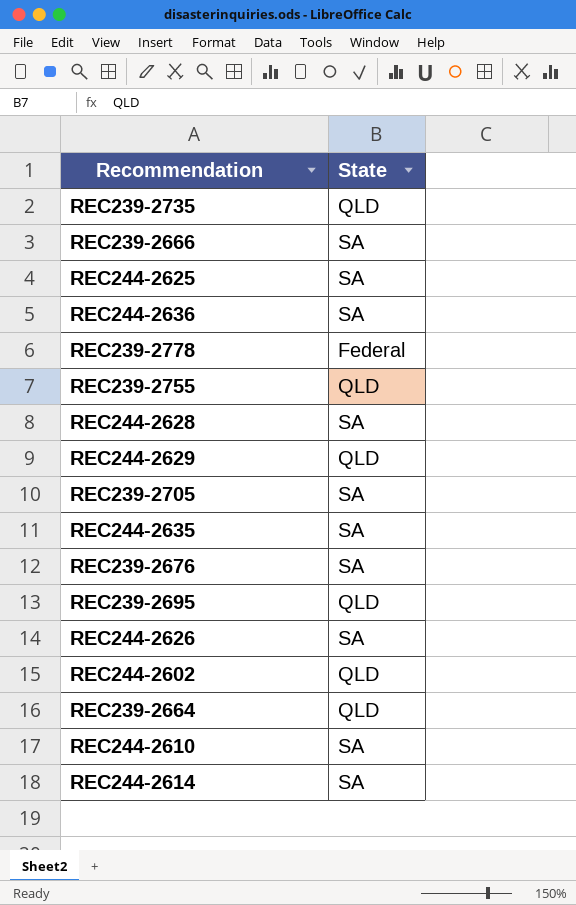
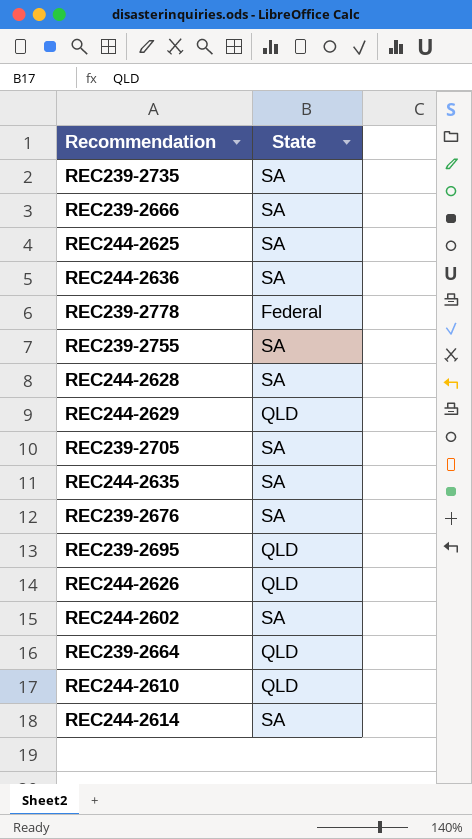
REC239-2735 | State: QLD -> SA
REC239-2755 | State: QLD -> SA
REC244-2626 | State: SA -> QLD
REC244-2602 | State: QLD -> SA
REC244-2610 | State: SA -> QLD

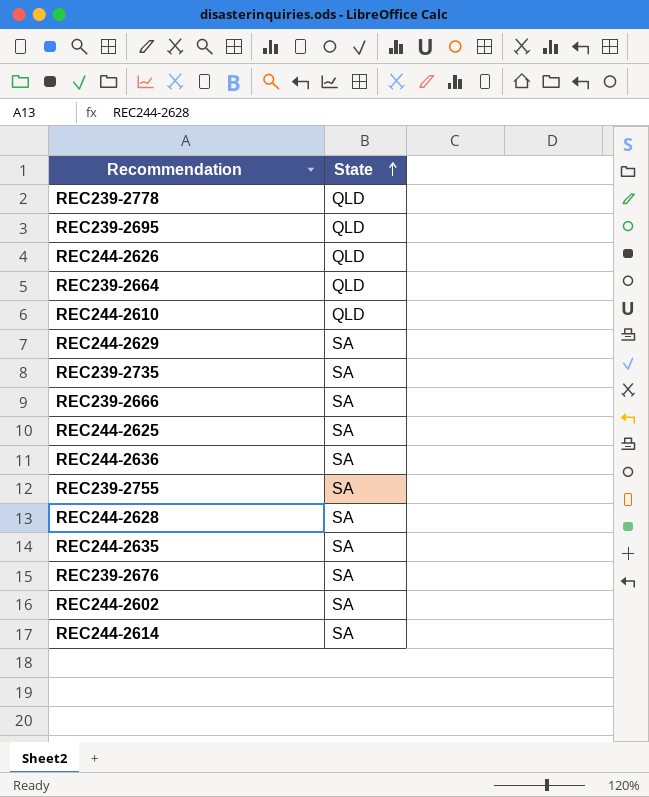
row order: none -> State ascending
row REC239-2705: SA -> none
REC239-2778 | State: Federal -> QLD
REC244-2629 | State: QLD -> SA

